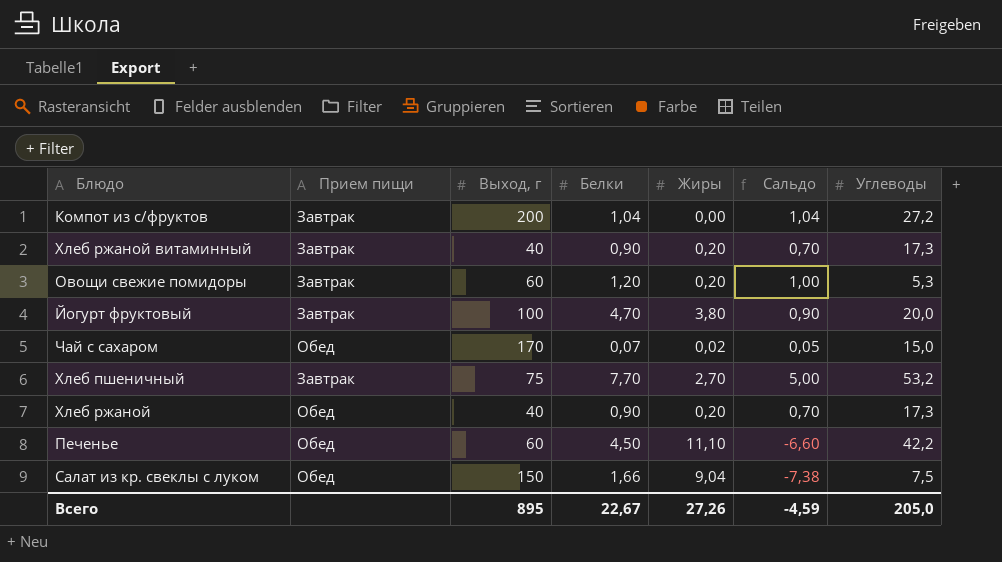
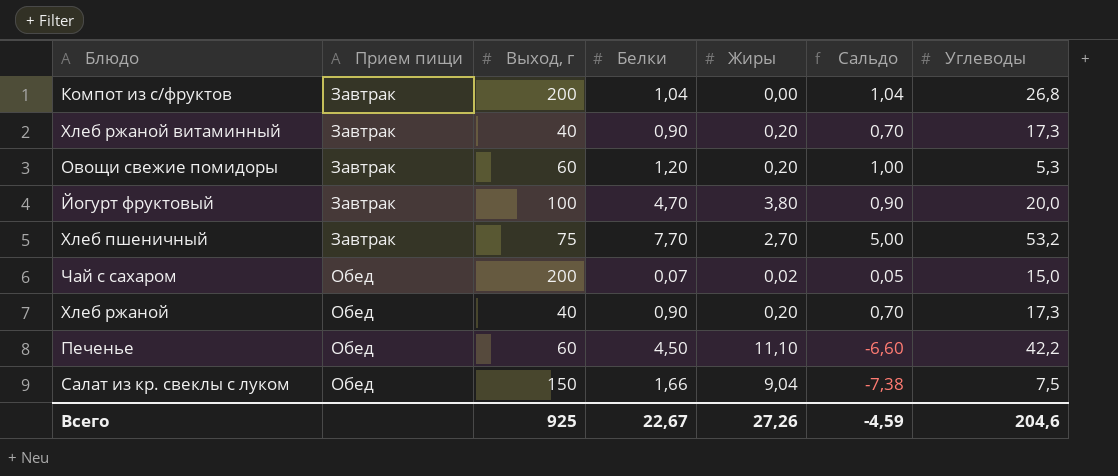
row order: none -> Прием пищи ascending
Компот из с/фруктов | Углеводы: 27,2 -> 26,8
Чай с сахаром | Выход, г: 170 -> 200
Всего | Выход, г: 895 -> 925
Всего | Углеводы: 205,0 -> 204,6

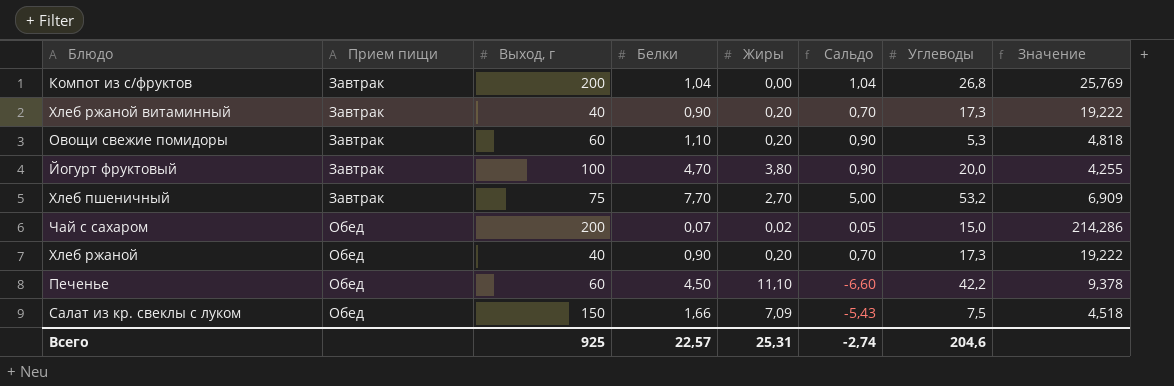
column Значение | formula: none -> [Углеводы] / [Белки]
Овощи свежие помидоры | Белки: 1,20 -> 1,10
Овощи свежие помидоры | Сальдо: 1,00 -> 0,90
Салат из кр. свеклы с луком | Жиры: 9,04 -> 7,09
Салат из кр. свеклы с луком | Сальдо: -7,38 -> -5,43
Всего | Белки: 22,67 -> 22,57
Всего | Жиры: 27,26 -> 25,31
Всего | Сальдо: -4,59 -> -2,74

